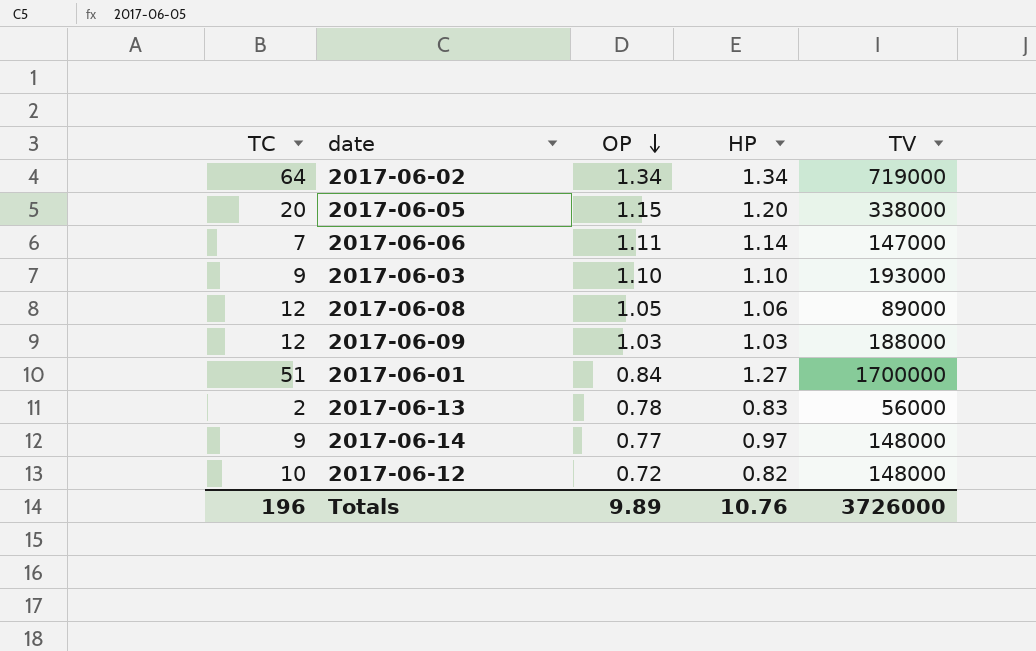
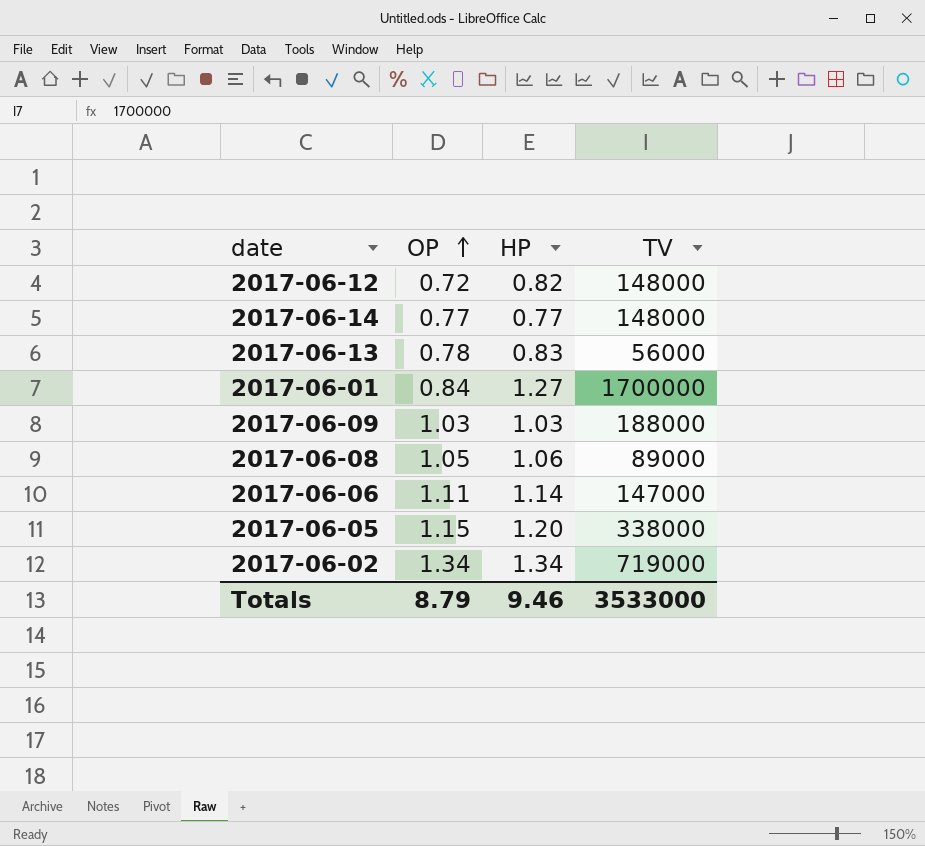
row order: OP descending -> OP ascending
column TC | position: 1 -> none
row 2017-06-03: 9 | 1.10 | 1.10 | 193000 -> none
2017-06-14 | HP: 0.97 -> 0.77
Totals | OP: 9.89 -> 8.79
Totals | HP: 10.76 -> 9.46
Totals | TV: 3726000 -> 3533000

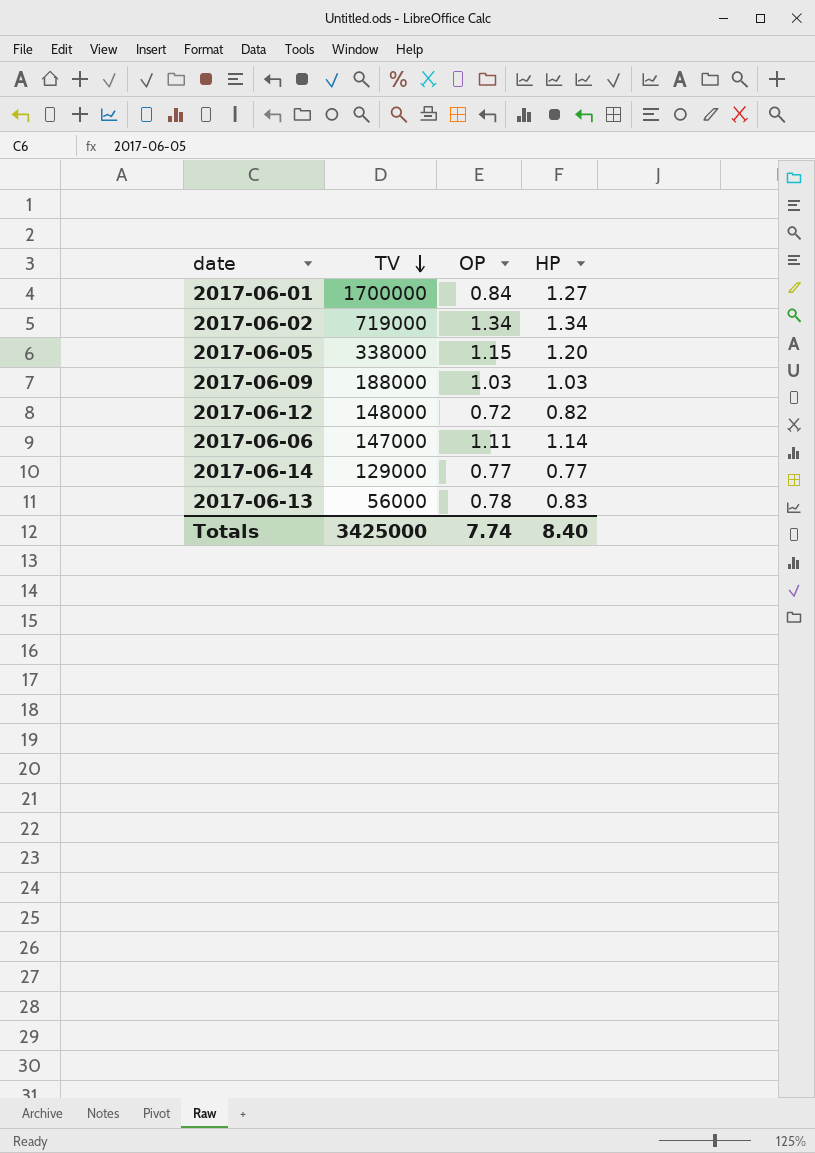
row order: OP ascending -> TV descending
column TV | position: 4 -> 2
row 2017-06-08: 1.05 | 1.06 | 89000 -> none
2017-06-14 | TV: 148000 -> 129000
Totals | TV: 3533000 -> 3425000
Totals | OP: 8.79 -> 7.74
Totals | HP: 9.46 -> 8.40

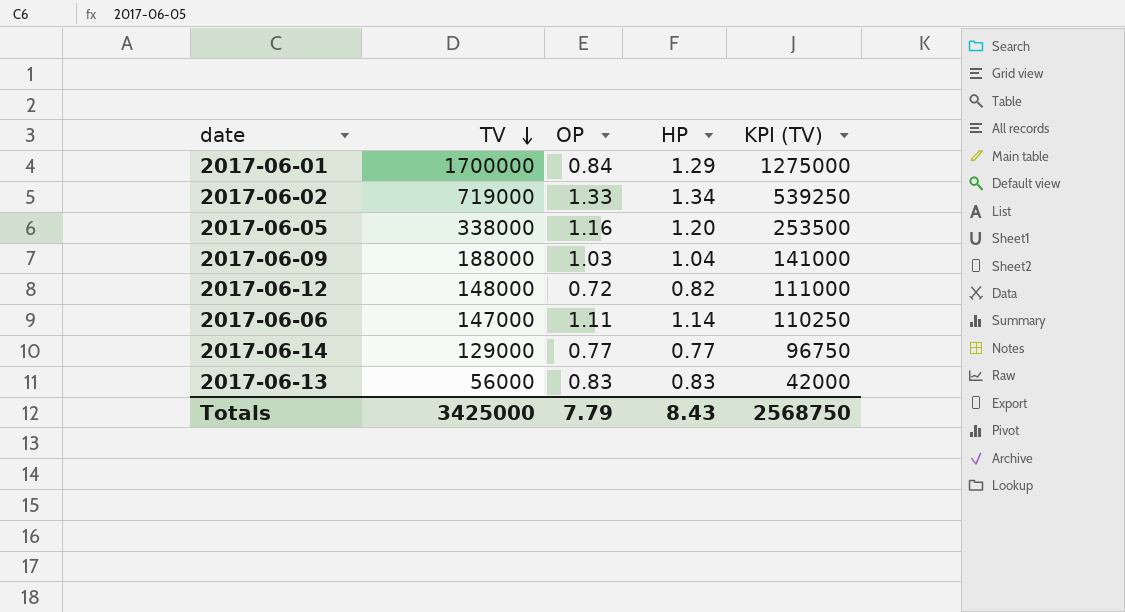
column KPI (TV) | formula: none -> [TV] * 0.75
2017-06-01 | HP: 1.27 -> 1.29
2017-06-02 | OP: 1.34 -> 1.33
2017-06-05 | OP: 1.15 -> 1.16
2017-06-09 | HP: 1.03 -> 1.04
2017-06-13 | OP: 0.78 -> 0.83
Totals | OP: 7.74 -> 7.79
Totals | HP: 8.40 -> 8.43

